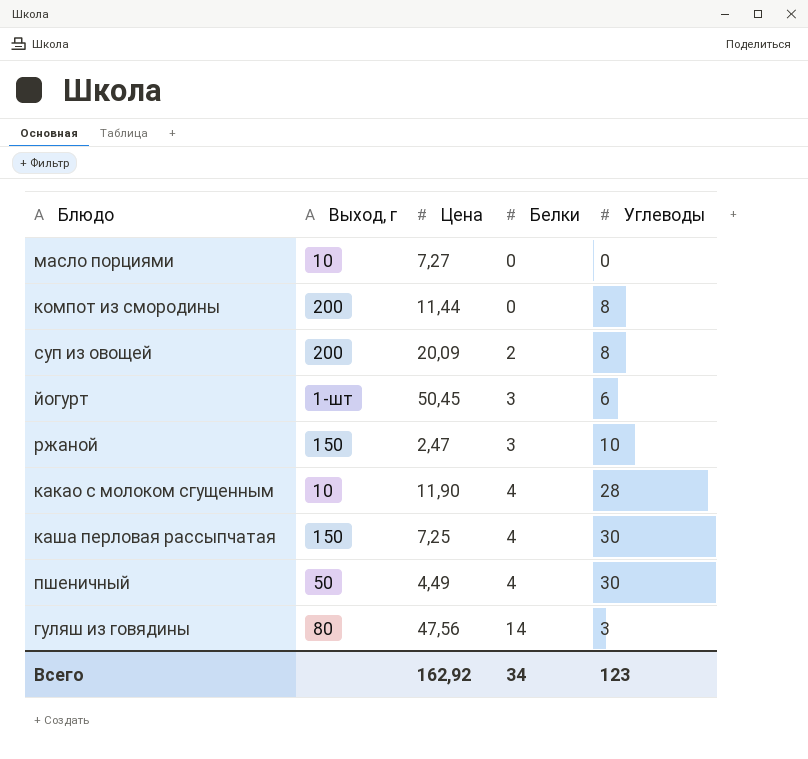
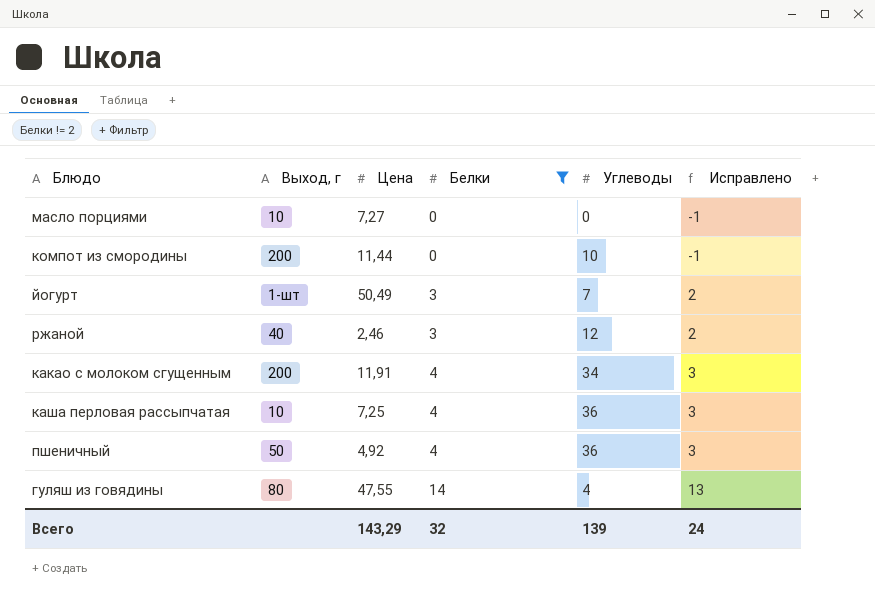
filter: none -> Белки != 2
column Исправлено | formula: none -> [Белки] - 1
компот из смородины | Углеводы: 8 -> 10
йогурт | Цена: 50,45 -> 50,49
йогурт | Углеводы: 6 -> 7
ржаной | Выход, г: 150 -> 40
ржаной | Цена: 2,47 -> 2,46
ржаной | Углеводы: 10 -> 12
какао с молоком сгущенным | Выход, г: 10 -> 200
какао с молоком сгущенным | Цена: 11,90 -> 11,91
какао с молоком сгущенным | Углеводы: 28 -> 34
каша перловая рассыпчатая | Выход, г: 150 -> 10
каша перловая рассыпчатая | Углеводы: 30 -> 36
пшеничный | Цена: 4,49 -> 4,92
пшеничный | Углеводы: 30 -> 36
гуляш из говядины | Цена: 47,56 -> 47,55
гуляш из говядины | Углеводы: 3 -> 4
Всего | Цена: 162,92 -> 143,29
Всего | Белки: 34 -> 32
Всего | Углеводы: 123 -> 139

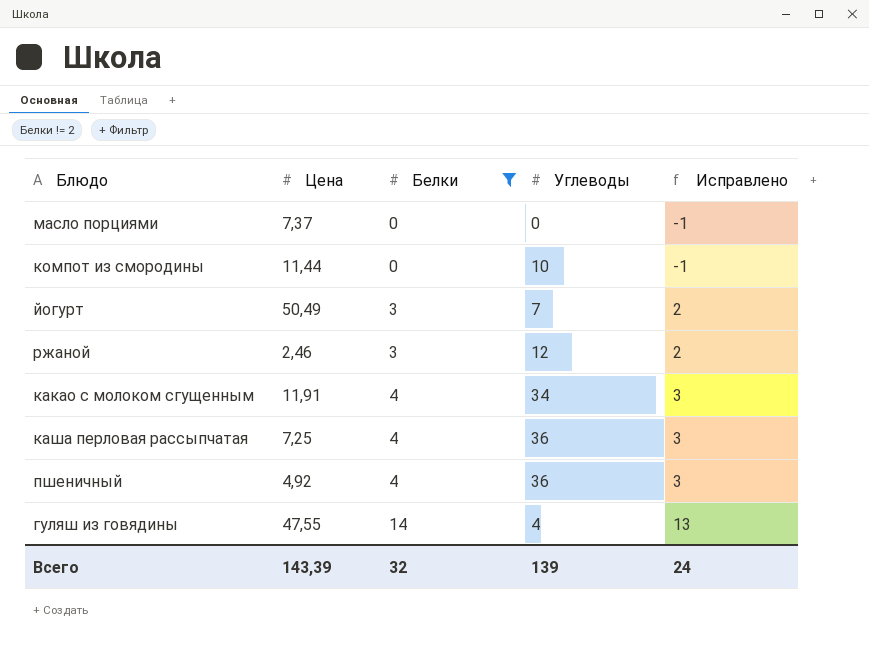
column Выход, г | position: 2 -> none
масло порциями | Цена: 7,27 -> 7,37
Всего | Цена: 143,29 -> 143,39

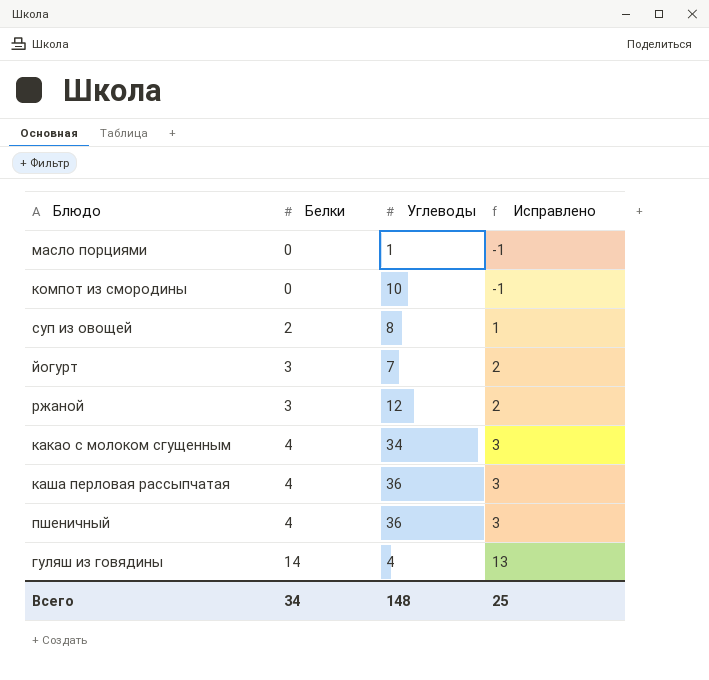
filter: Белки != 2 -> none
column Цена | position: 2 -> none
масло порциями | Углеводы: 0 -> 1
Всего | Белки: 32 -> 34
Всего | Углеводы: 139 -> 148
Всего | Исправлено: 24 -> 25

